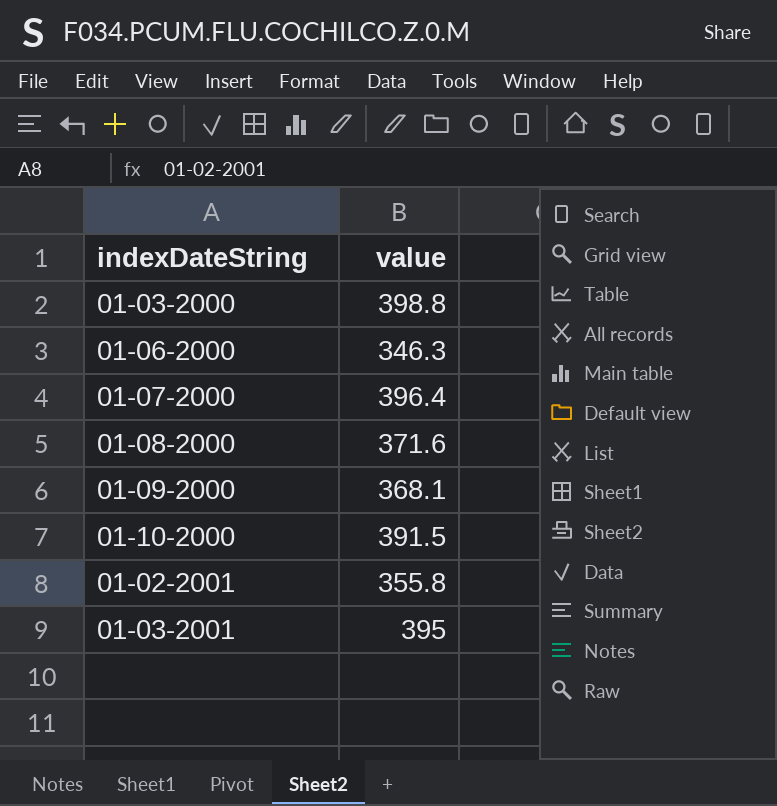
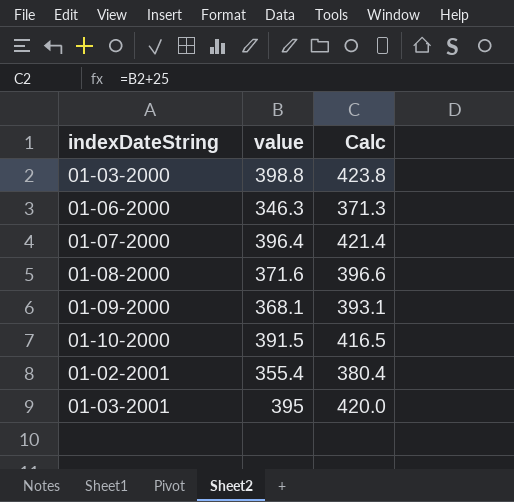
column Calc | formula: none -> [value] + 25
01-02-2001 | value: 355.8 -> 355.4

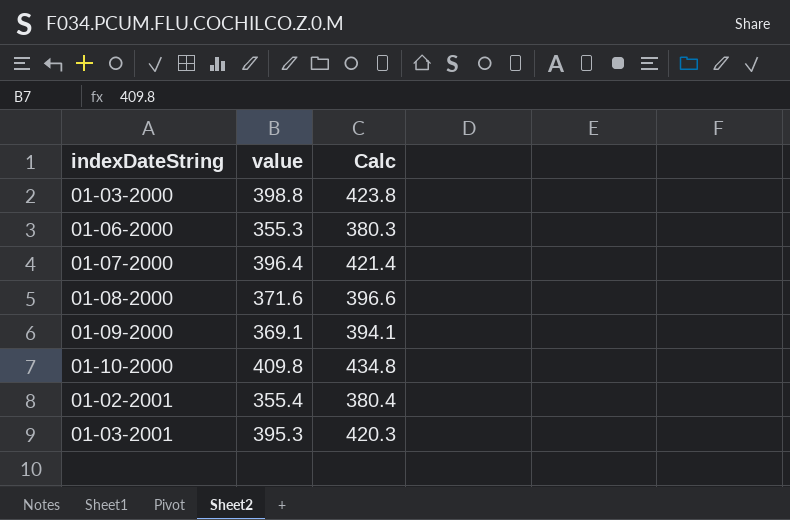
01-06-2000 | value: 346.3 -> 355.3
01-06-2000 | Calc: 371.3 -> 380.3
01-09-2000 | value: 368.1 -> 369.1
01-09-2000 | Calc: 393.1 -> 394.1
01-10-2000 | value: 391.5 -> 409.8
01-10-2000 | Calc: 416.5 -> 434.8
01-03-2001 | value: 395 -> 395.3
01-03-2001 | Calc: 420.0 -> 420.3

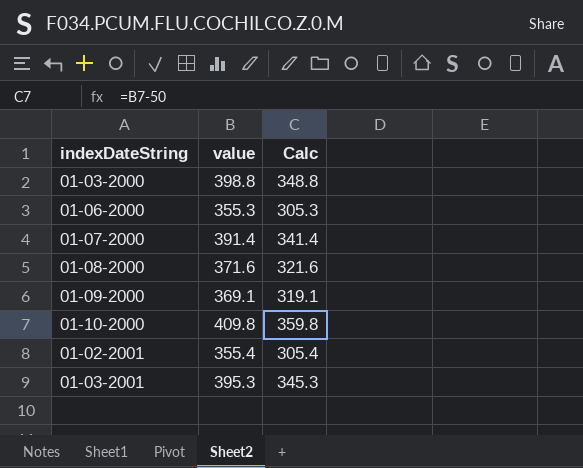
column Calc | formula: [value] + 25 -> [value] - 50
01-07-2000 | value: 396.4 -> 391.4

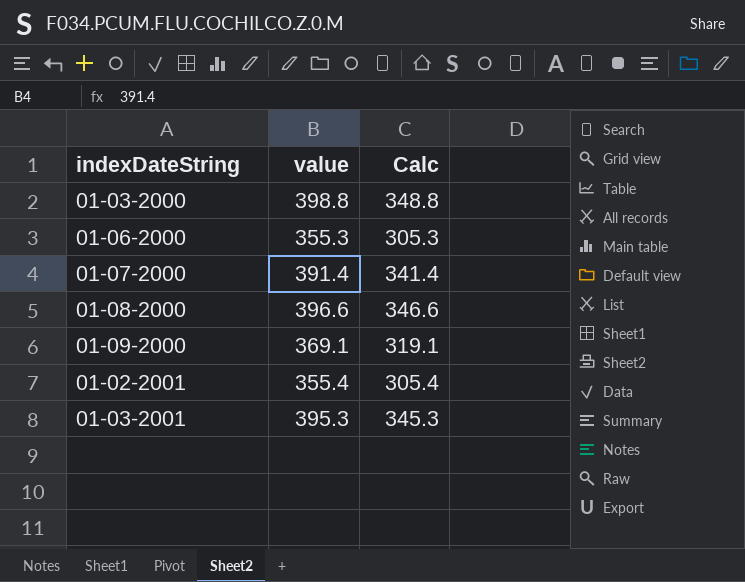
row 01-10-2000: 409.8 | 359.8 -> none
01-08-2000 | value: 371.6 -> 396.6
01-08-2000 | Calc: 321.6 -> 346.6

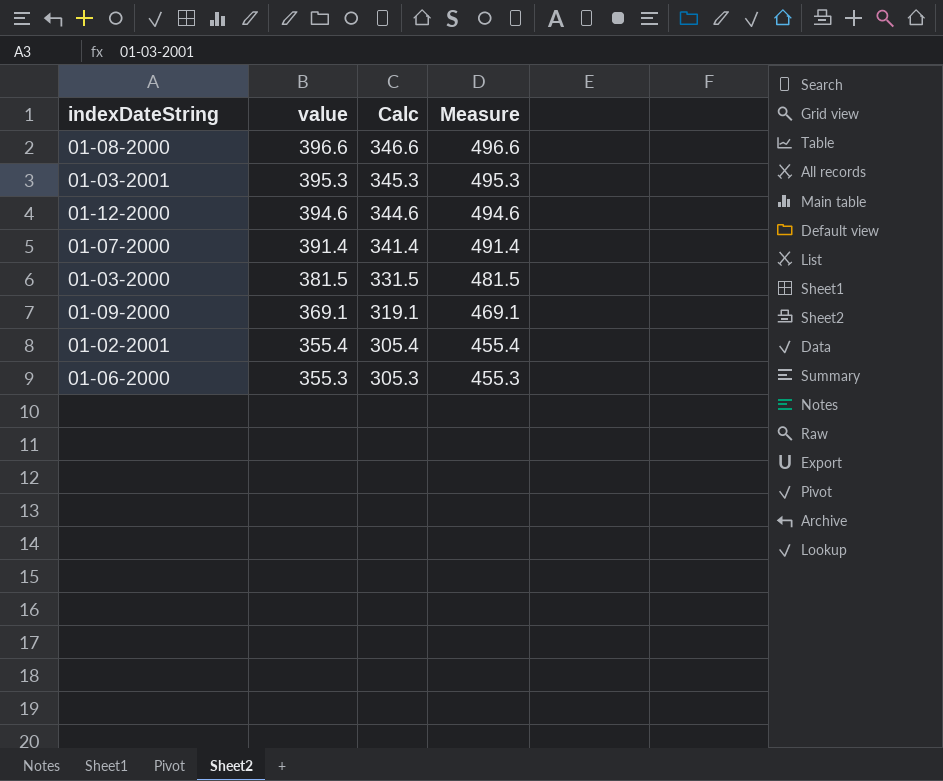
row order: none -> value descending
column Measure | formula: none -> [value] + 100
row 01-12-2000: none -> 394.6 | 344.6 | 494.6
01-03-2000 | value: 398.8 -> 381.5
01-03-2000 | Calc: 348.8 -> 331.5

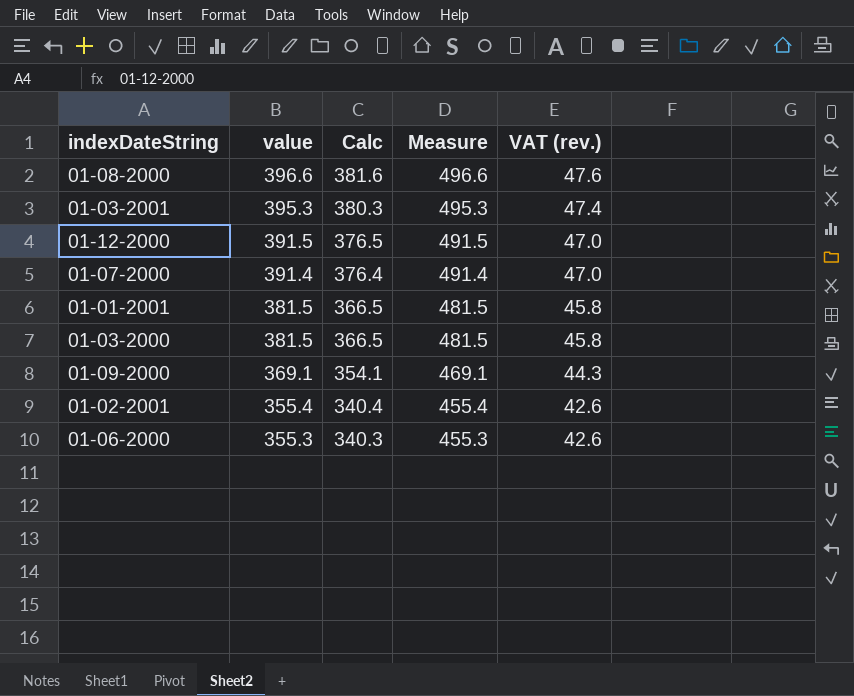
column Calc | formula: [value] - 50 -> [value] - 15
column VAT (rev.) | formula: none -> [value] * 0.12
01-12-2000 | value: 394.6 -> 391.5
01-12-2000 | Measure: 494.6 -> 491.5
row 01-01-2001: none -> 381.5 | 366.5 | 481.5 | 45.8

